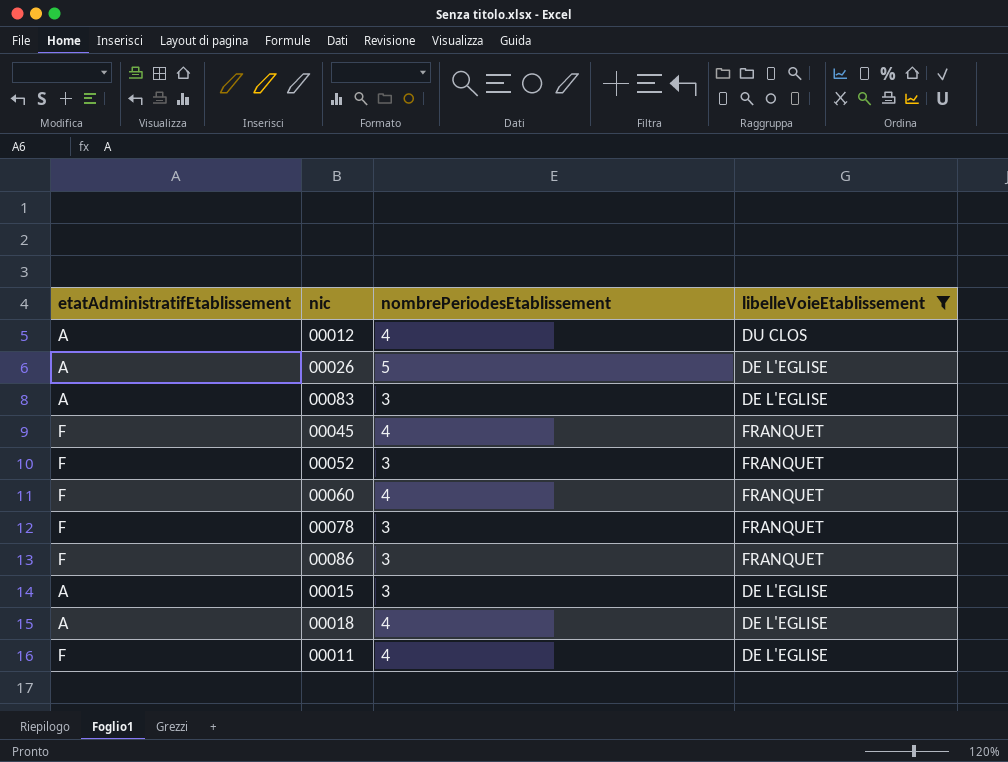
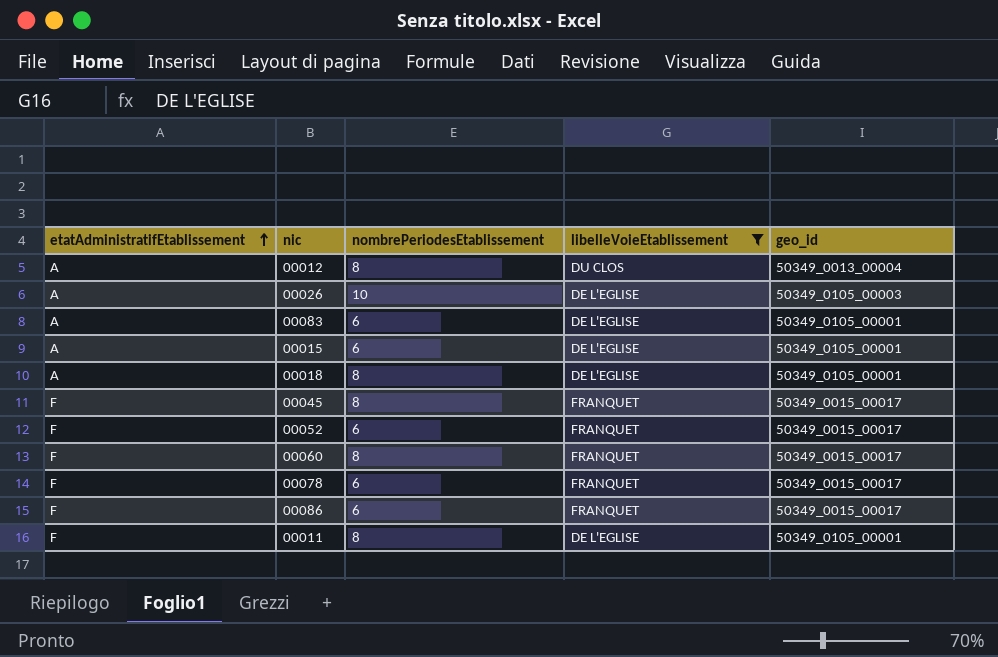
row order: none -> etatAdministratifEtablissement ascending
column geo_id | position: none -> 5
00012 | nombrePeriodesEtablissement: 4 -> 8
00026 | nombrePeriodesEtablissement: 5 -> 10
00083 | nombrePeriodesEtablissement: 3 -> 6
00015 | nombrePeriodesEtablissement: 3 -> 6
00018 | nombrePeriodesEtablissement: 4 -> 8
00045 | nombrePeriodesEtablissement: 4 -> 8
00052 | nombrePeriodesEtablissement: 3 -> 6
00060 | nombrePeriodesEtablissement: 4 -> 8
00078 | nombrePeriodesEtablissement: 3 -> 6
00086 | nombrePeriodesEtablissement: 3 -> 6
00011 | nombrePeriodesEtablissement: 4 -> 8

